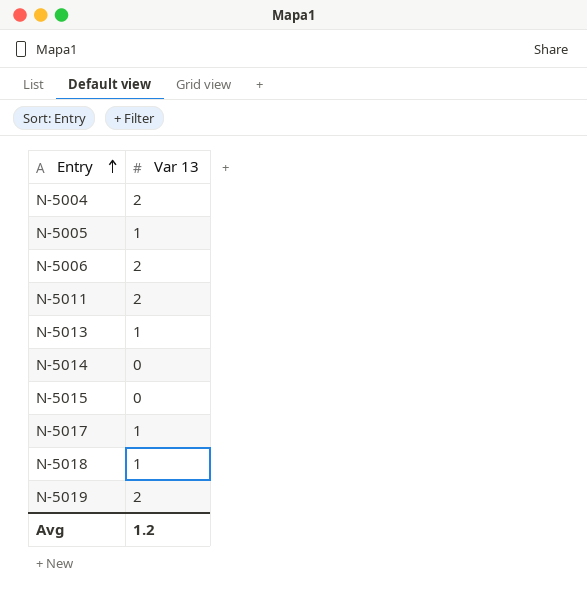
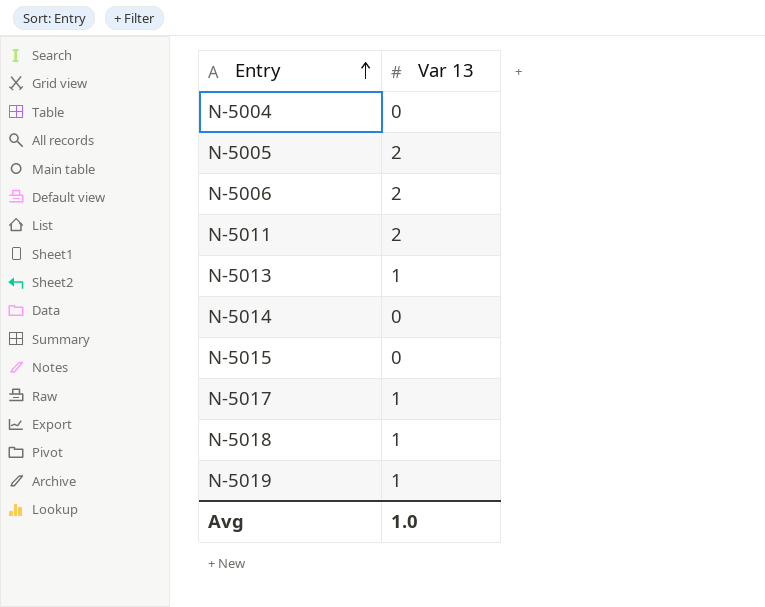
N-5004 | Var 13: 2 -> 0
N-5005 | Var 13: 1 -> 2
N-5019 | Var 13: 2 -> 1
Avg | Var 13: 1.2 -> 1.0

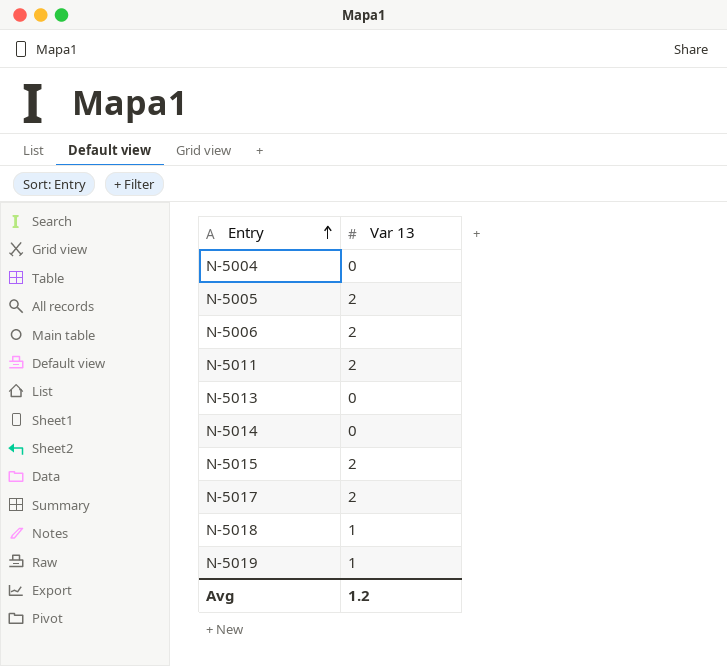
N-5013 | Var 13: 1 -> 0
N-5015 | Var 13: 0 -> 2
N-5017 | Var 13: 1 -> 2
Avg | Var 13: 1.0 -> 1.2

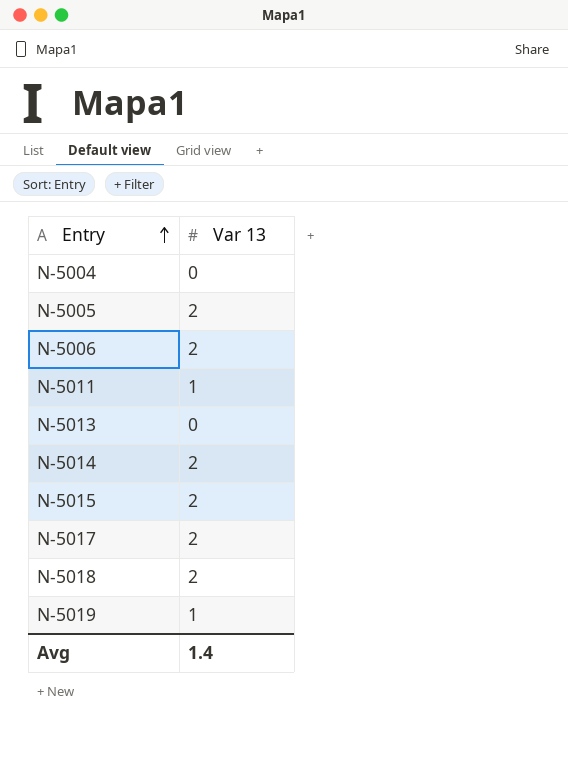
N-5011 | Var 13: 2 -> 1
N-5014 | Var 13: 0 -> 2
N-5018 | Var 13: 1 -> 2
Avg | Var 13: 1.2 -> 1.4

